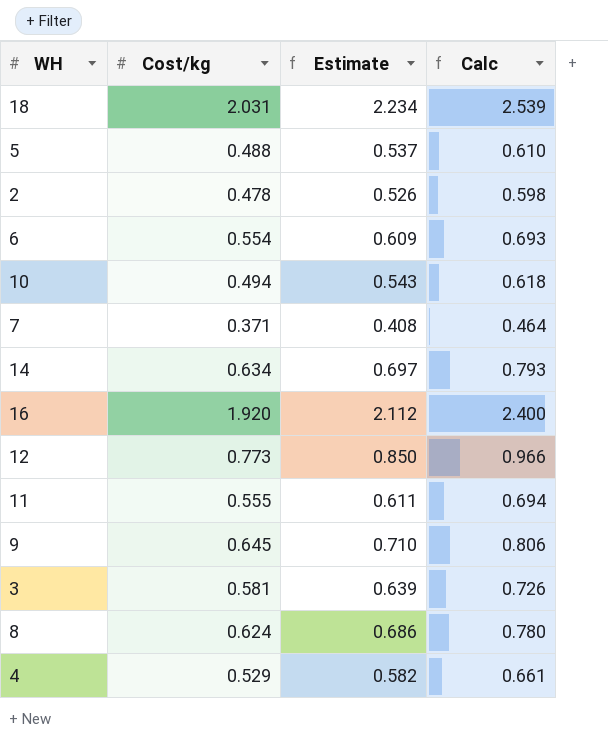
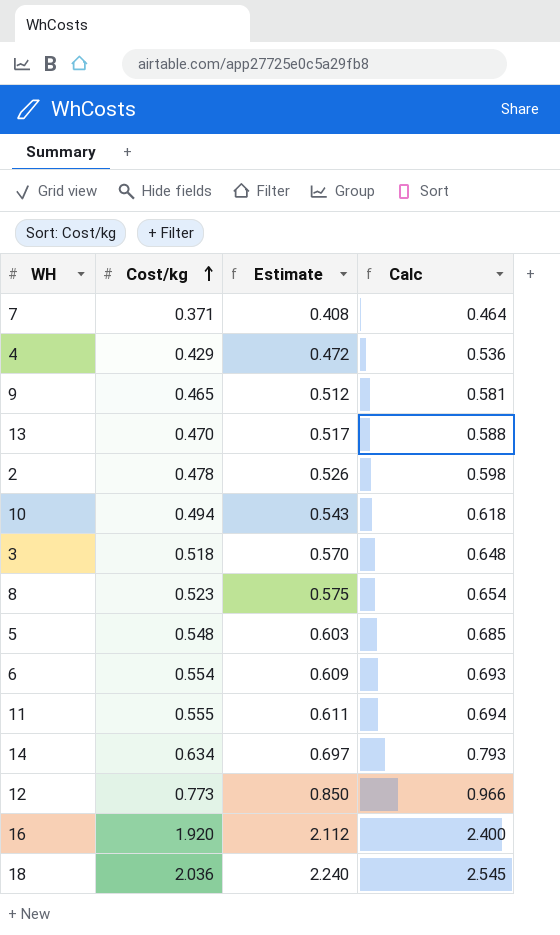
row order: none -> Cost/kg ascending
4 | Cost/kg: 0.529 -> 0.429
4 | Estimate: 0.582 -> 0.472
4 | Calc: 0.661 -> 0.536
9 | Cost/kg: 0.645 -> 0.465
9 | Estimate: 0.710 -> 0.512
9 | Calc: 0.806 -> 0.581
row 13: none -> 0.470 | 0.517 | 0.588
3 | Cost/kg: 0.581 -> 0.518
3 | Estimate: 0.639 -> 0.570
3 | Calc: 0.726 -> 0.648
8 | Cost/kg: 0.624 -> 0.523
8 | Estimate: 0.686 -> 0.575
8 | Calc: 0.780 -> 0.654
5 | Cost/kg: 0.488 -> 0.548
5 | Estimate: 0.537 -> 0.603
5 | Calc: 0.610 -> 0.685
18 | Cost/kg: 2.031 -> 2.036
18 | Estimate: 2.234 -> 2.240
18 | Calc: 2.539 -> 2.545

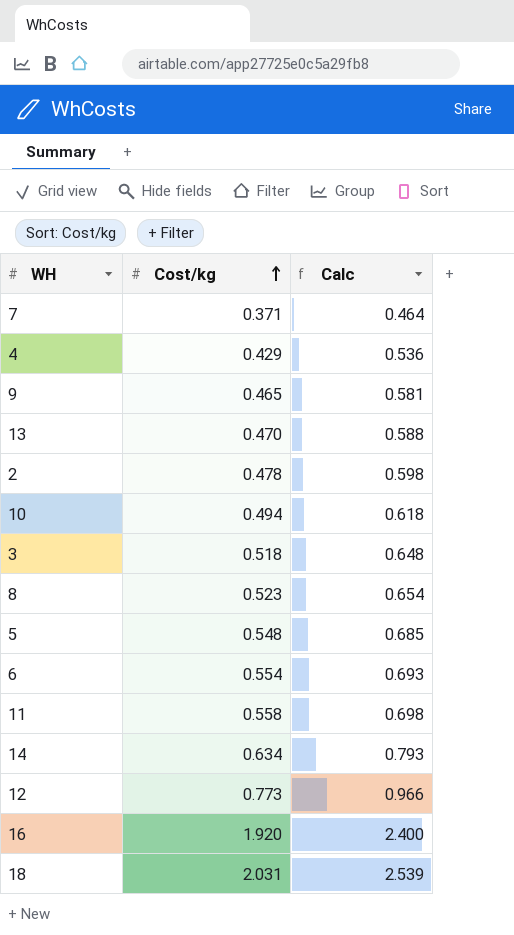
column Estimate | formula: [Cost/kg] * 1.1 -> none
11 | Cost/kg: 0.555 -> 0.558
11 | Calc: 0.694 -> 0.698
18 | Cost/kg: 2.036 -> 2.031
18 | Calc: 2.545 -> 2.539

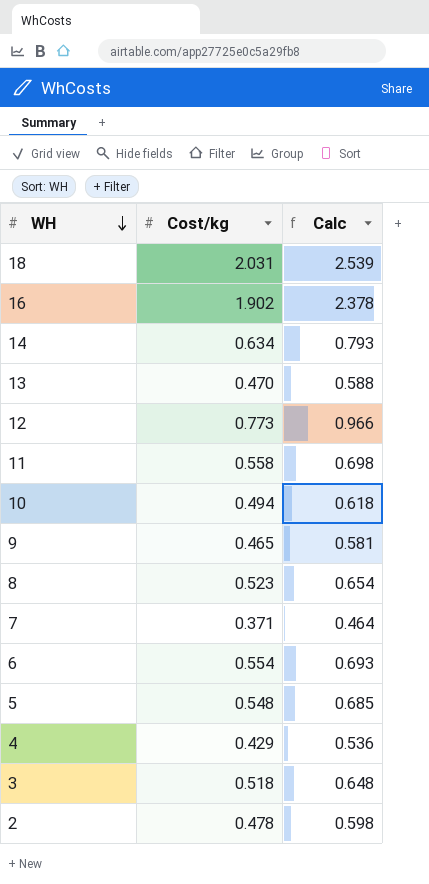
row order: Cost/kg ascending -> WH descending
16 | Cost/kg: 1.920 -> 1.902
16 | Calc: 2.400 -> 2.378

